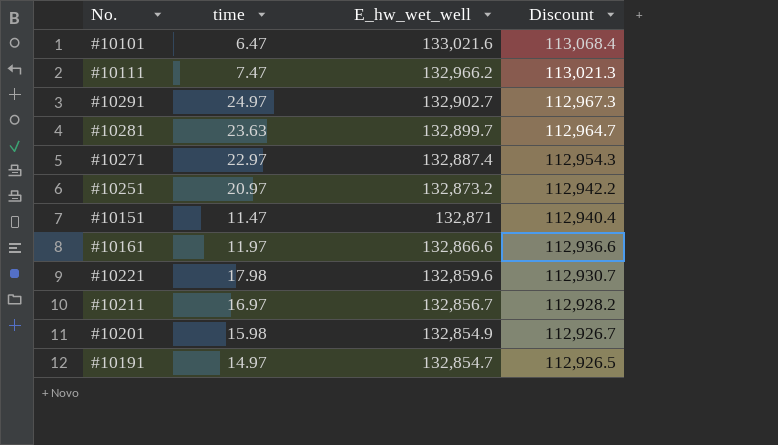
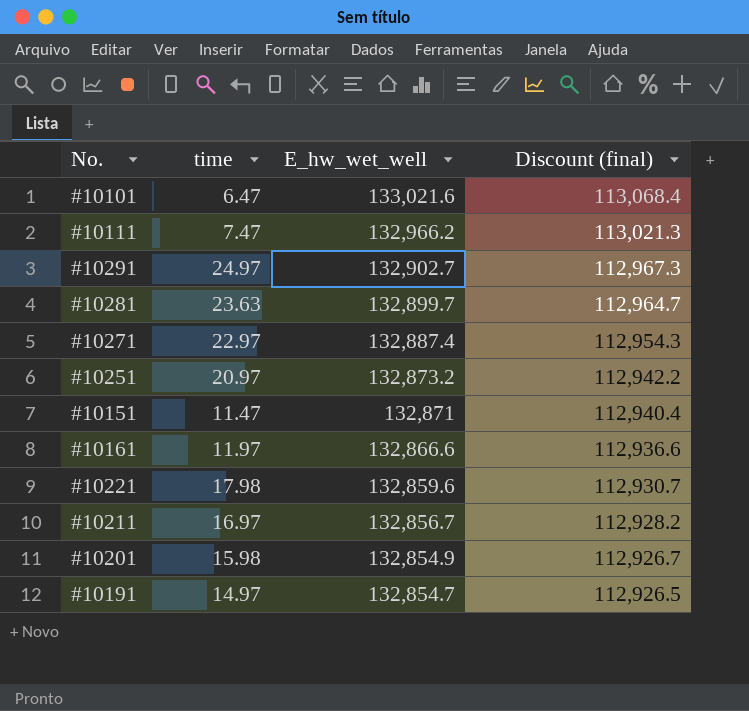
column name: Discount -> Discount (final)

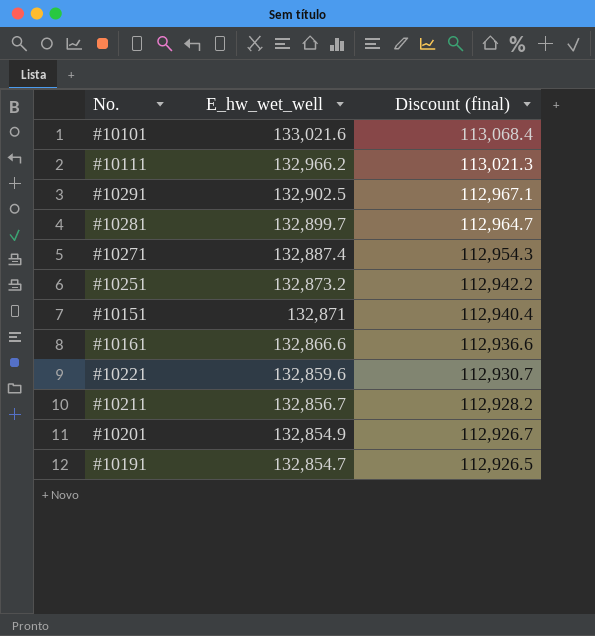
column time | position: 2 -> none
#10291 | E_hw_wet_well: 132,902.7 -> 132,902.5
#10291 | Discount (final): 112,967.3 -> 112,967.1

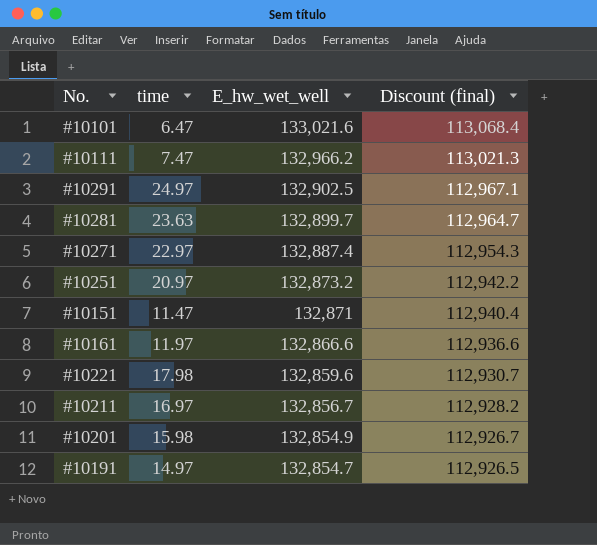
column time | position: none -> 2

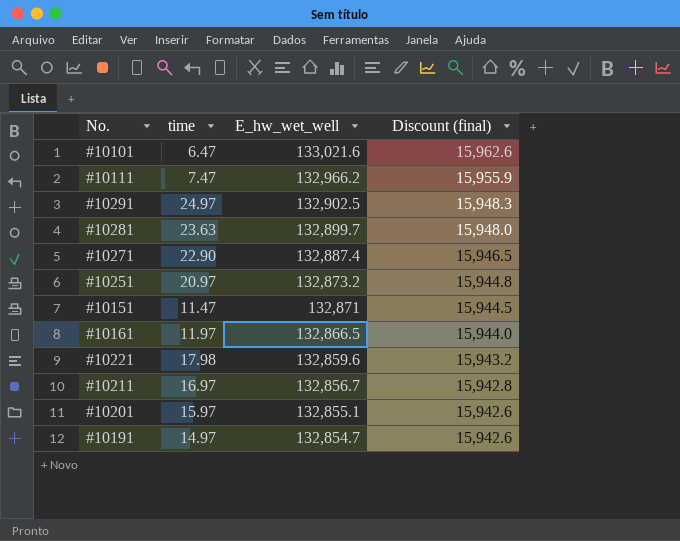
column Discount (final) | formula: [E_hw_wet_well] * 0.85 -> [E_hw_wet_well] * 0.12
#10271 | time: 22.97 -> 22.90
#10161 | E_hw_wet_well: 132,866.6 -> 132,866.5
#10201 | time: 15.98 -> 15.97
#10201 | E_hw_wet_well: 132,854.9 -> 132,855.1

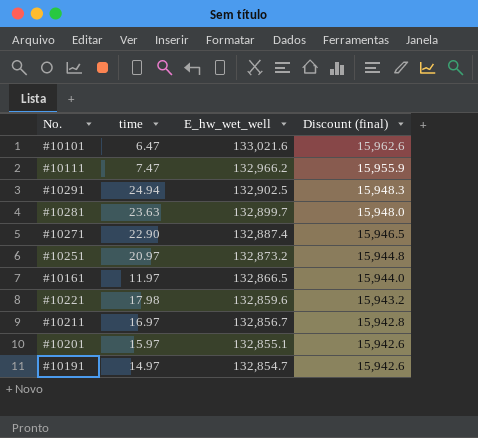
row #10151: 11.47 | 132,871 | 15,944.5 -> none
#10291 | time: 24.97 -> 24.94

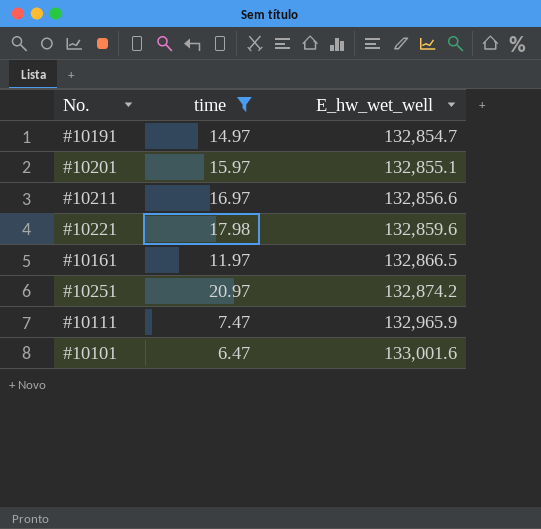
filter: none -> time <= 20.97
row order: E_hw_wet_well descending -> E_hw_wet_well ascending
column Discount (final) | formula: [E_hw_wet_well] * 0.12 -> none
#10211 | E_hw_wet_well: 132,856.7 -> 132,856.6
#10251 | E_hw_wet_well: 132,873.2 -> 132,874.2
#10111 | E_hw_wet_well: 132,966.2 -> 132,965.9
#10101 | E_hw_wet_well: 133,021.6 -> 133,001.6

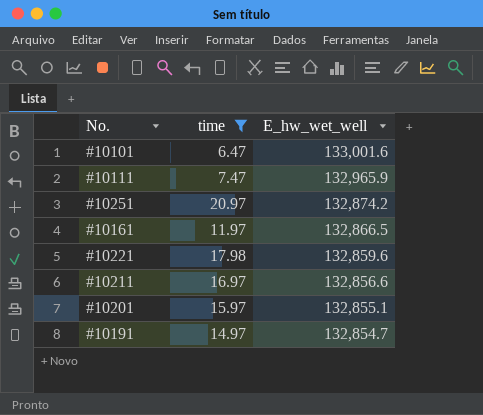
row order: E_hw_wet_well ascending -> E_hw_wet_well descending

